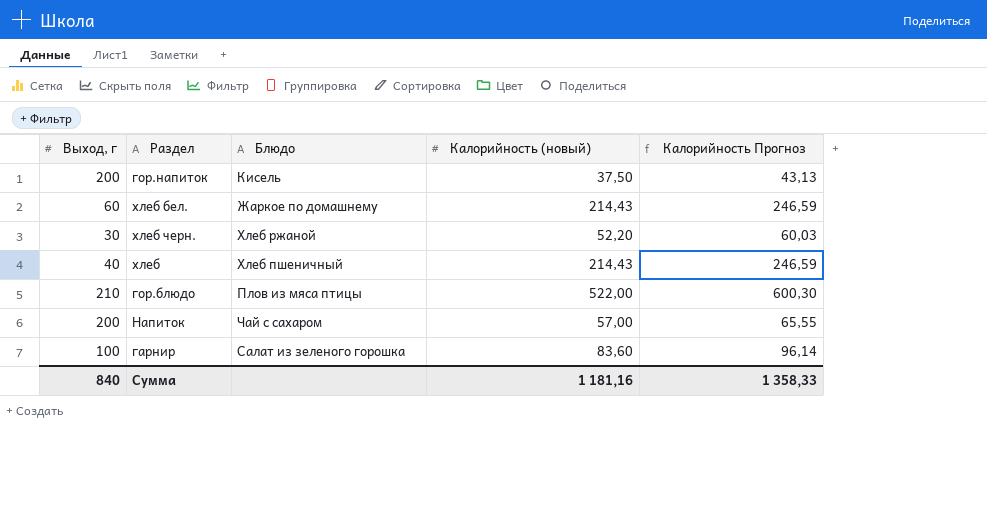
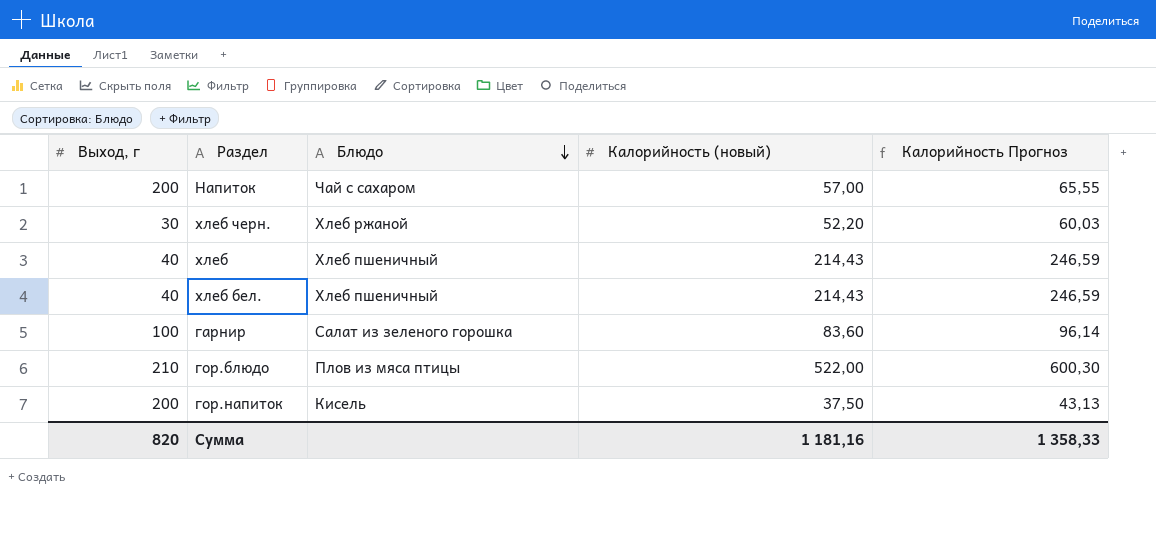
row order: none -> Блюдо descending
хлеб бел. | Выход, г: 60 -> 40
хлеб бел. | Блюдо: Жаркое по домашнему -> Хлеб пшеничный
Сумма | Выход, г: 840 -> 820

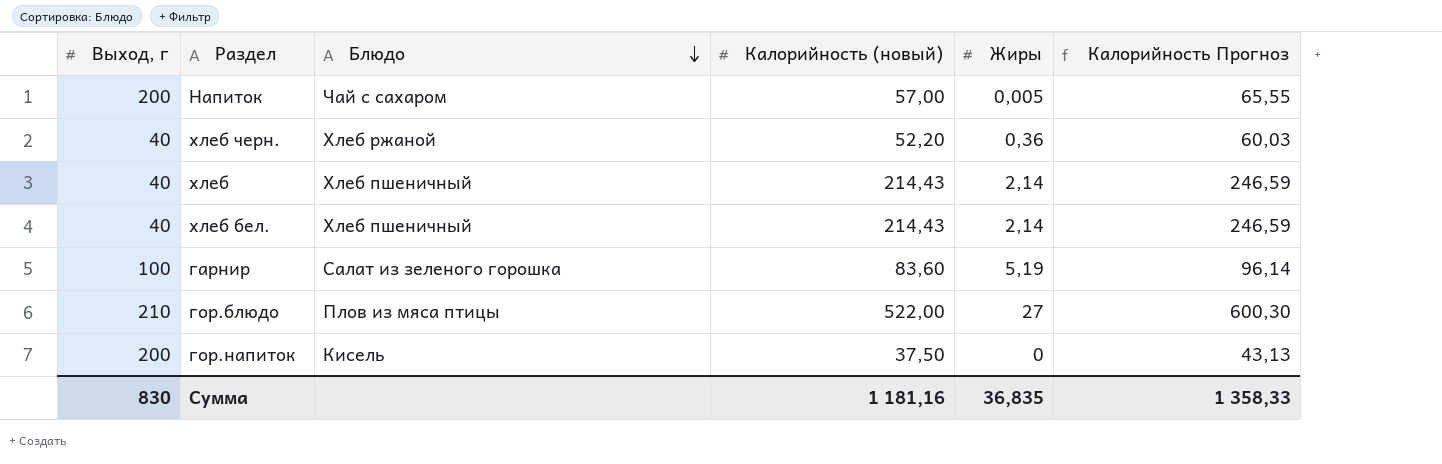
column Жиры | position: none -> 5
хлеб черн. | Выход, г: 30 -> 40
Сумма | Выход, г: 820 -> 830

